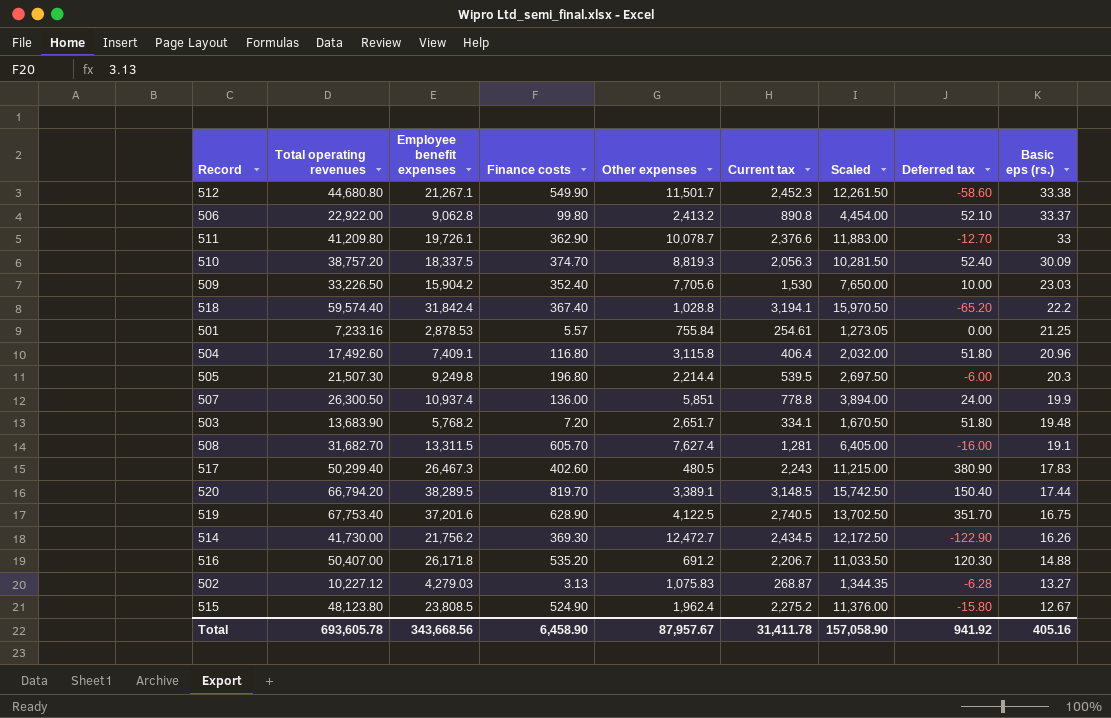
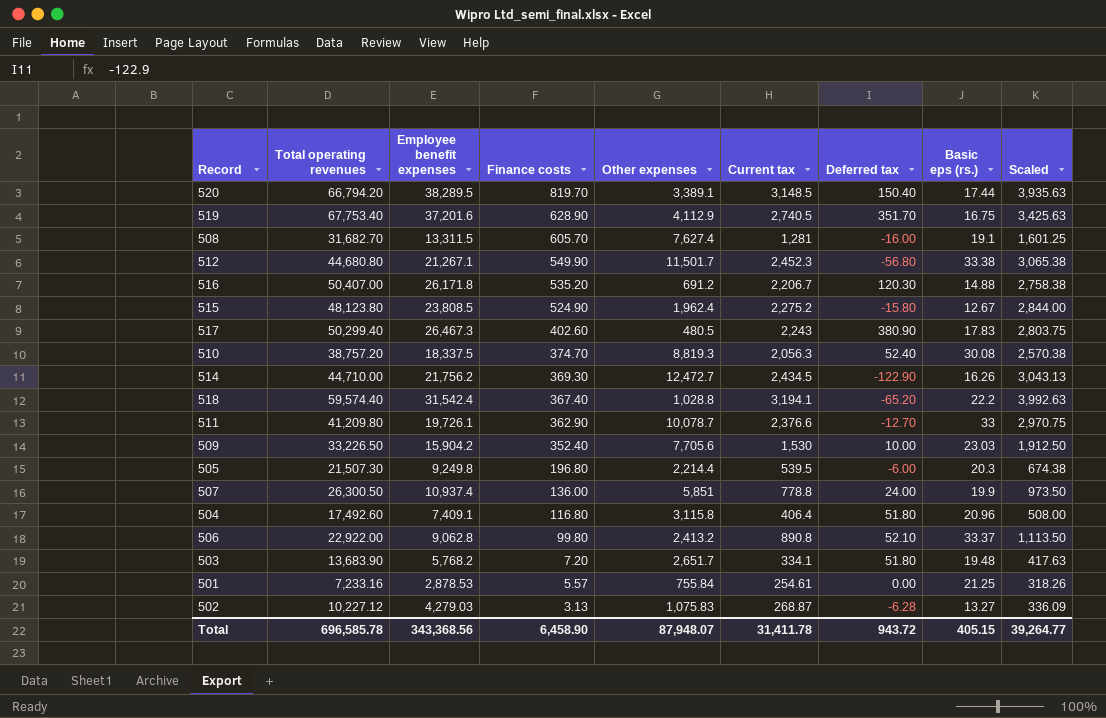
row order: Basic eps (rs.) descending -> Finance costs descending
column Scaled | formula: [Current tax] * 5 -> [Current tax] * 1.25
column Scaled | position: 7 -> 9
519 | Other expenses: 4,122.5 -> 4,112.9
512 | Deferred tax: -58.60 -> -56.80
510 | Basic eps (rs.): 30.09 -> 30.08
514 | Total operating revenues: 41,730.00 -> 44,710.00
518 | Employee benefit expenses: 31,842.4 -> 31,542.4
Total | Total operating revenues: 693,605.78 -> 696,585.78
Total | Employee benefit expenses: 343,668.56 -> 343,368.56
Total | Other expenses: 87,957.67 -> 87,948.07
Total | Deferred tax: 941.92 -> 943.72
Total | Basic eps (rs.): 405.16 -> 405.15
Total | Scaled: 157,058.90 -> 39,264.77

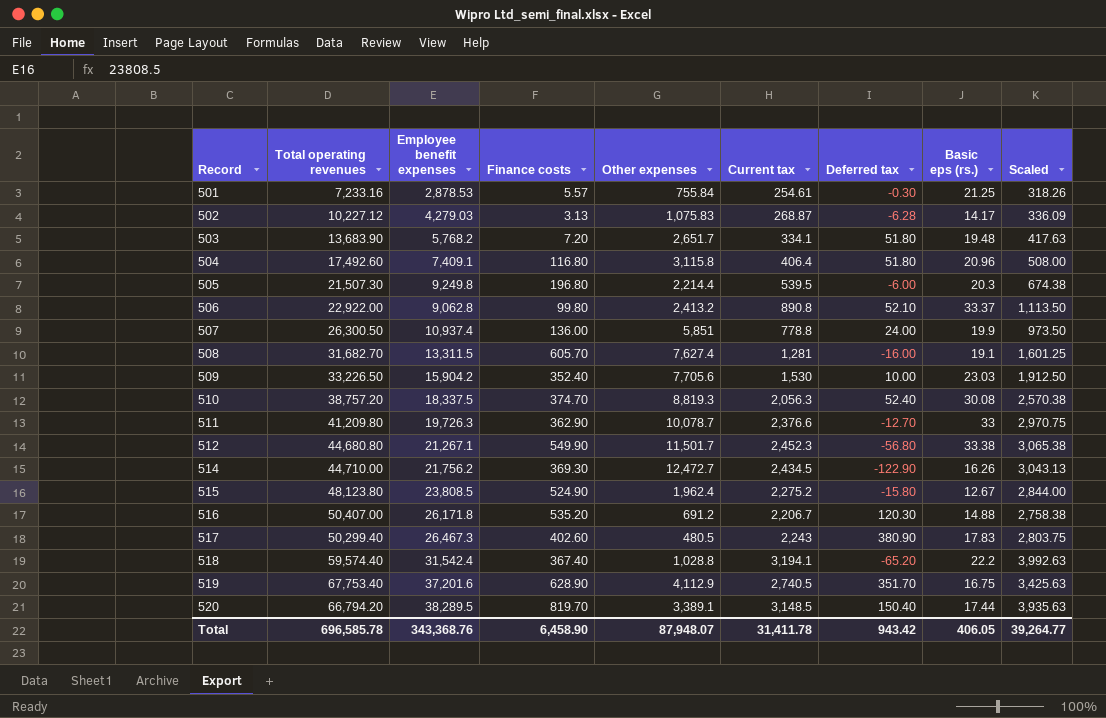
row order: Finance costs descending -> Record ascending
501 | Deferred tax: 0.00 -> -0.30
502 | Basic eps (rs.): 13.27 -> 14.17
511 | Employee benefit expenses: 19,726.1 -> 19,726.3
Total | Employee benefit expenses: 343,368.56 -> 343,368.76
Total | Deferred tax: 943.72 -> 943.42
Total | Basic eps (rs.): 405.15 -> 406.05

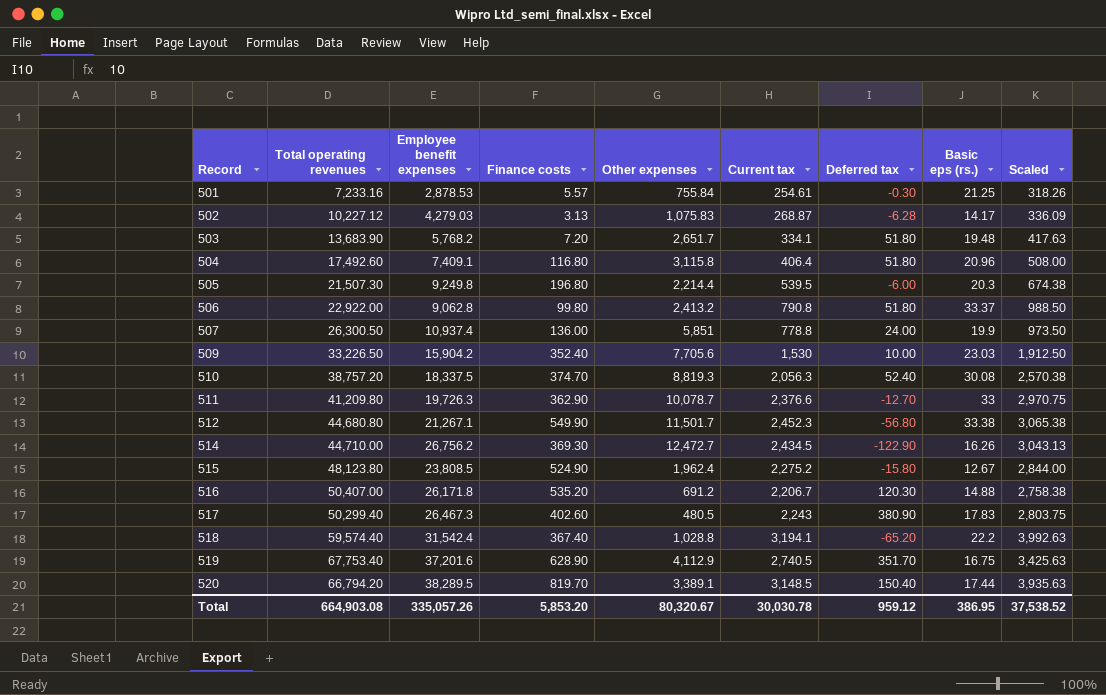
row 508: 31,682.70 | 13,311.5 | 605.70 | 7,627.4 | 1,281 | -16.00 | 19.1 | 1,601.25 -> none
506 | Current tax: 890.8 -> 790.8
506 | Deferred tax: 52.10 -> 51.80
506 | Scaled: 1,113.50 -> 988.50
514 | Employee benefit expenses: 21,756.2 -> 26,756.2
Total | Total operating revenues: 696,585.78 -> 664,903.08
Total | Employee benefit expenses: 343,368.76 -> 335,057.26
Total | Finance costs: 6,458.90 -> 5,853.20
Total | Other expenses: 87,948.07 -> 80,320.67
Total | Current tax: 31,411.78 -> 30,030.78
Total | Deferred tax: 943.42 -> 959.12
Total | Basic eps (rs.): 406.05 -> 386.95
Total | Scaled: 39,264.77 -> 37,538.52

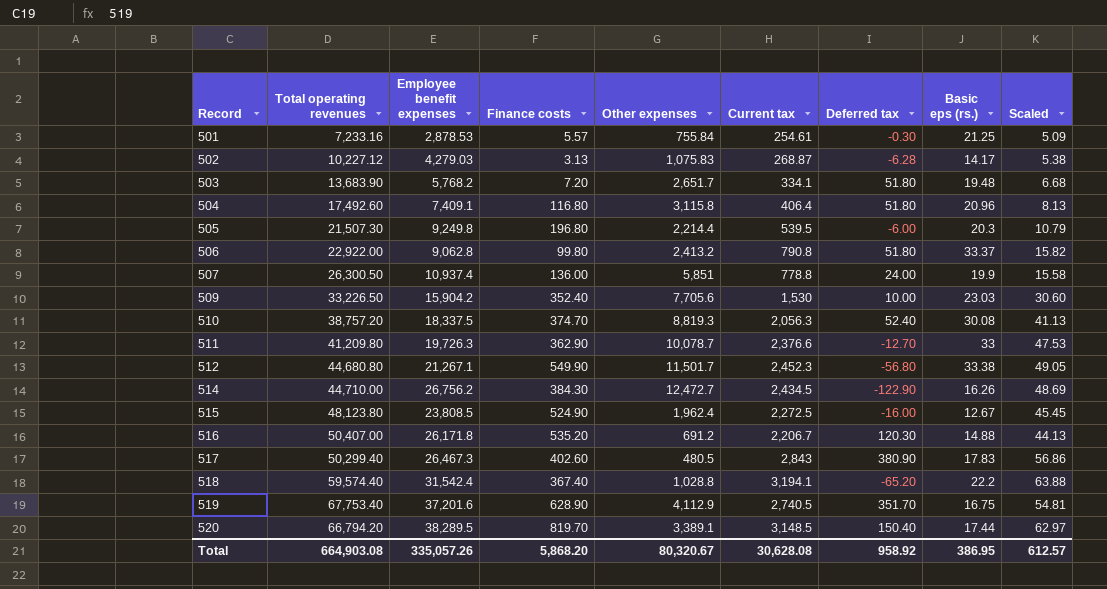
column Scaled | formula: [Current tax] * 1.25 -> [Current tax] * 0.02
514 | Finance costs: 369.30 -> 384.30
515 | Current tax: 2,275.2 -> 2,272.5
515 | Deferred tax: -15.80 -> -16.00
517 | Current tax: 2,243 -> 2,843
Total | Finance costs: 5,853.20 -> 5,868.20
Total | Current tax: 30,030.78 -> 30,628.08
Total | Deferred tax: 959.12 -> 958.92
Total | Scaled: 37,538.52 -> 612.57

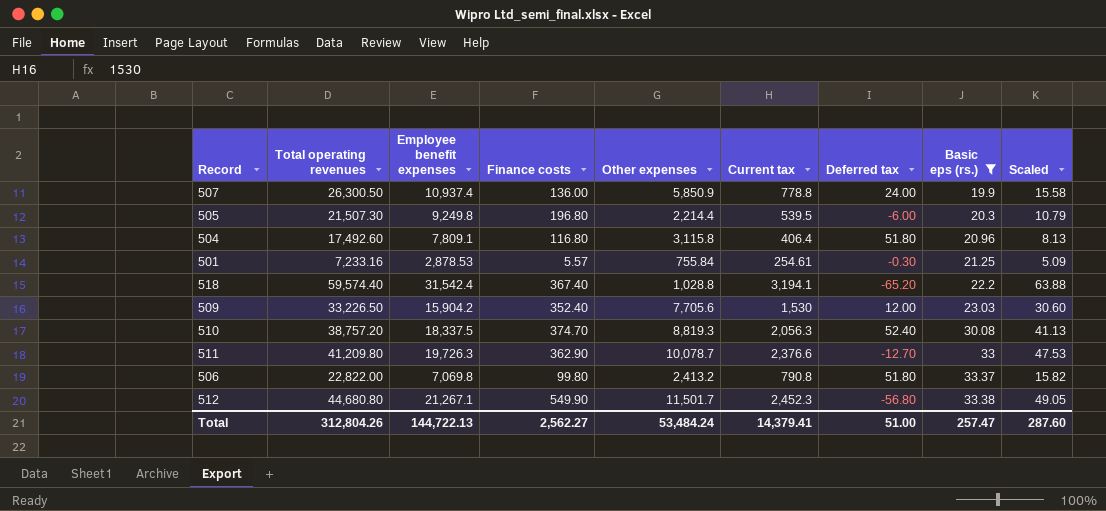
filter: none -> Basic eps (rs.) >= 19.9
row order: Record ascending -> Basic eps (rs.) ascending
507 | Other expenses: 5,851 -> 5,850.9
504 | Employee benefit expenses: 7,409.1 -> 7,809.1
509 | Deferred tax: 10.00 -> 12.00
506 | Total operating revenues: 22,922.00 -> 22,822.00
506 | Employee benefit expenses: 9,062.8 -> 7,069.8
Total | Total operating revenues: 664,903.08 -> 312,804.26
Total | Employee benefit expenses: 335,057.26 -> 144,722.13
Total | Finance costs: 5,868.20 -> 2,562.27
Total | Other expenses: 80,320.67 -> 53,484.24
Total | Current tax: 30,628.08 -> 14,379.41
Total | Deferred tax: 958.92 -> 51.00
Total | Basic eps (rs.): 386.95 -> 257.47
Total | Scaled: 612.57 -> 287.60

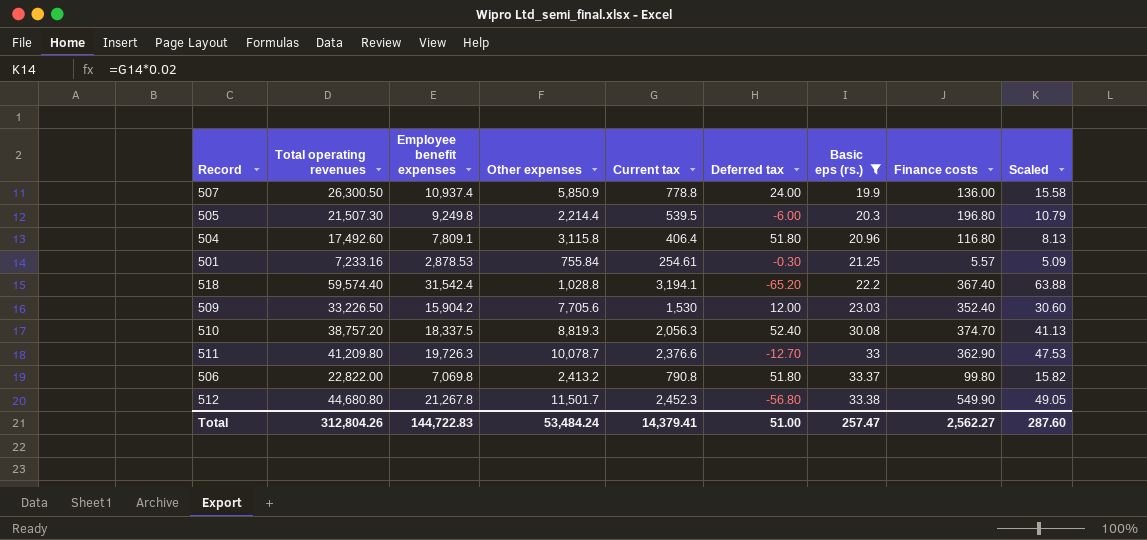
column Finance costs | position: 4 -> 8
512 | Employee benefit expenses: 21,267.1 -> 21,267.8
Total | Employee benefit expenses: 144,722.13 -> 144,722.83

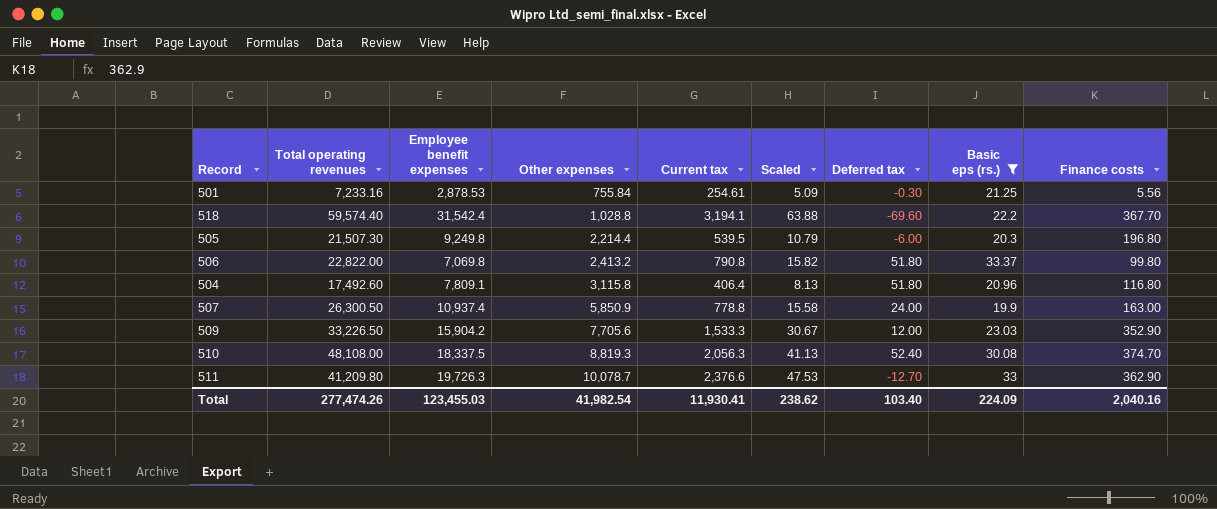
row order: Basic eps (rs.) ascending -> Other expenses ascending
column Scaled | position: 9 -> 6
row 512: 44,680.80 | 21,267.8 | 11,501.7 | 2,452.3 | -56.80 | 33.38 | 549.90 | 49.05 -> none
501 | Finance costs: 5.57 -> 5.56
518 | Deferred tax: -65.20 -> -69.60
518 | Finance costs: 367.40 -> 367.70
507 | Finance costs: 136.00 -> 163.00
509 | Current tax: 1,530 -> 1,533.3
509 | Scaled: 30.60 -> 30.67
509 | Finance costs: 352.40 -> 352.90
510 | Total operating revenues: 38,757.20 -> 48,108.00
Total | Total operating revenues: 312,804.26 -> 277,474.26
Total | Employee benefit expenses: 144,722.83 -> 123,455.03
Total | Other expenses: 53,484.24 -> 41,982.54
Total | Current tax: 14,379.41 -> 11,930.41
Total | Scaled: 287.60 -> 238.62
Total | Deferred tax: 51.00 -> 103.40
Total | Basic eps (rs.): 257.47 -> 224.09
Total | Finance costs: 2,562.27 -> 2,040.16

